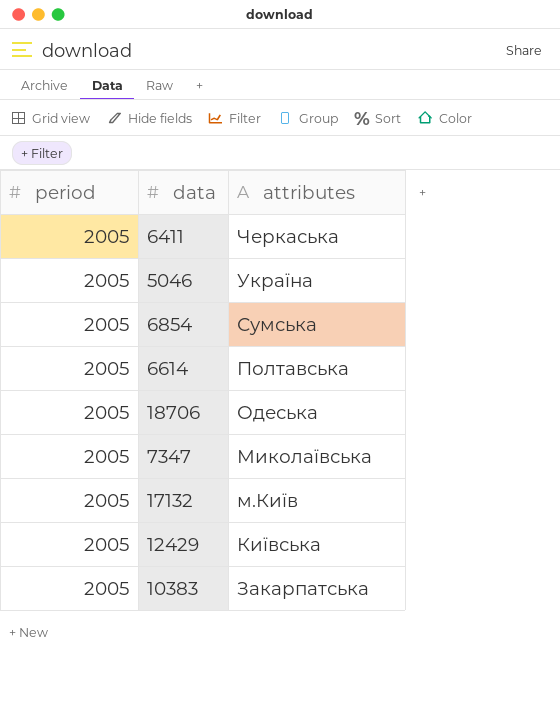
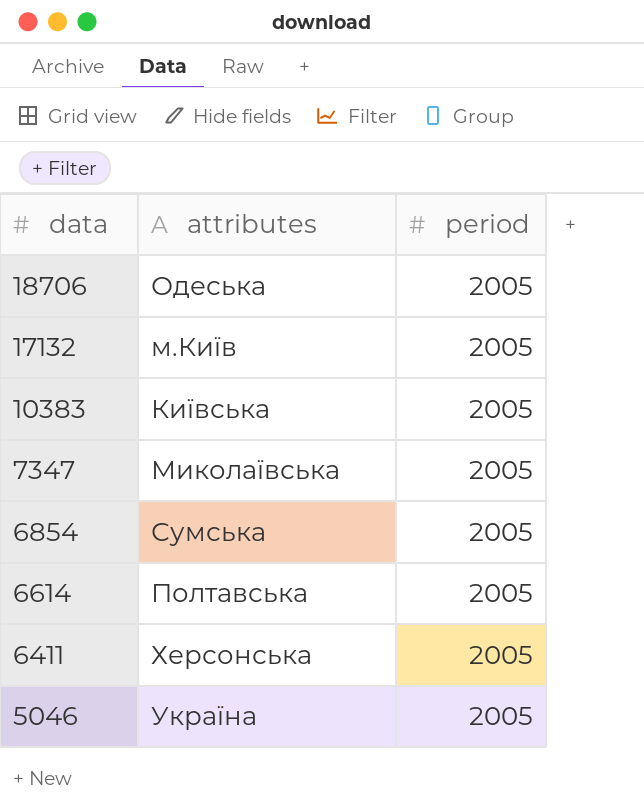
row order: attributes descending -> data descending
column period | position: 1 -> 3
row 12429: 2005 | Київська -> none
10383 | attributes: Закарпатська -> Київська
6411 | attributes: Черкаська -> Херсонська

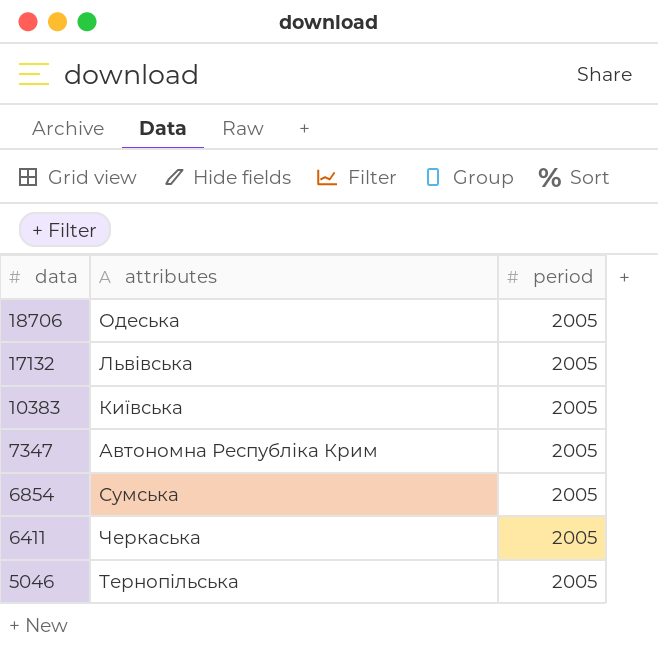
row 6614: Полтавська | 2005 -> none
17132 | attributes: м.Київ -> Львівська
7347 | attributes: Миколаївська -> Автономна Республіка Крим
6411 | attributes: Херсонська -> Черкаська
5046 | attributes: Україна -> Тернопільська

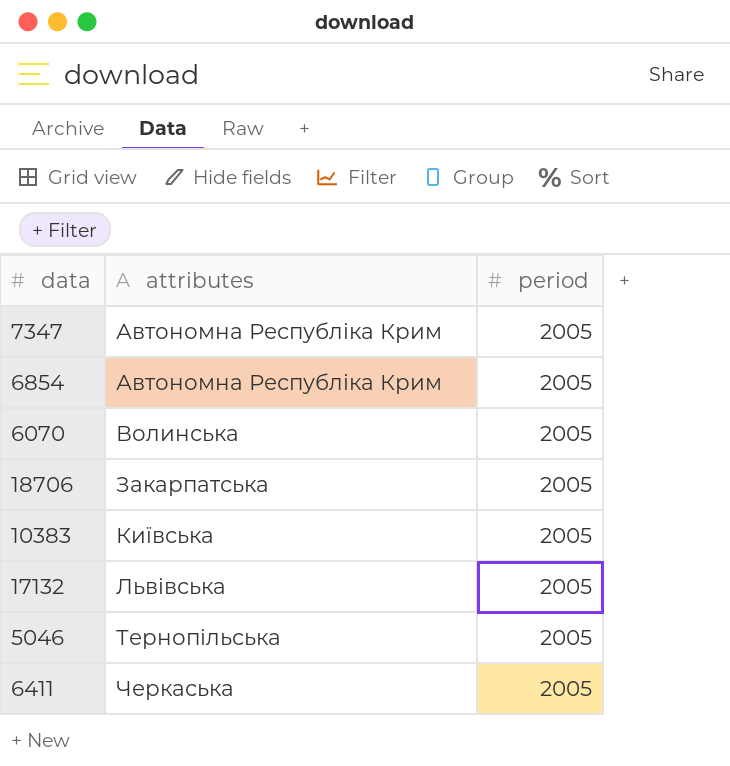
row order: data descending -> attributes ascending
6854 | attributes: Сумська -> Автономна Республіка Крим
row 6070: none -> Волинська | 2005
18706 | attributes: Одеська -> Закарпатська

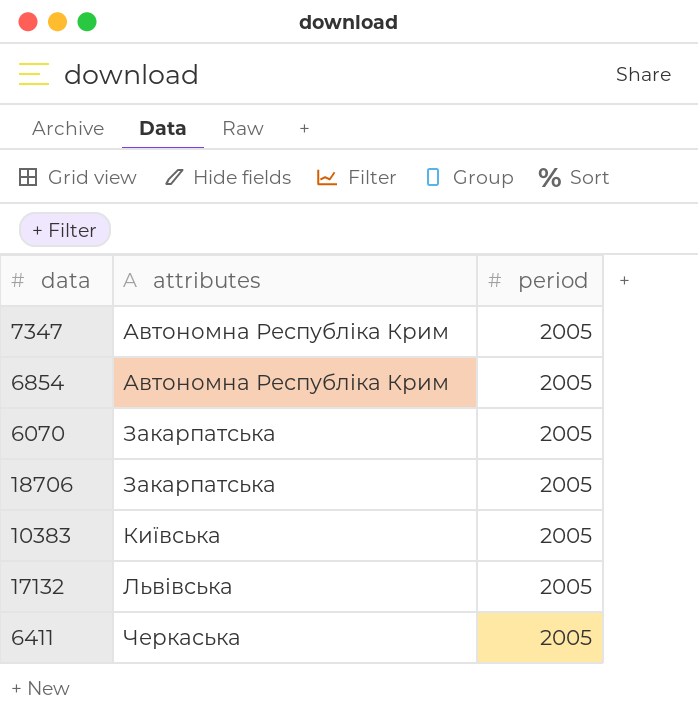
row 5046: Тернопільська | 2005 -> none
6070 | attributes: Волинська -> Закарпатська

